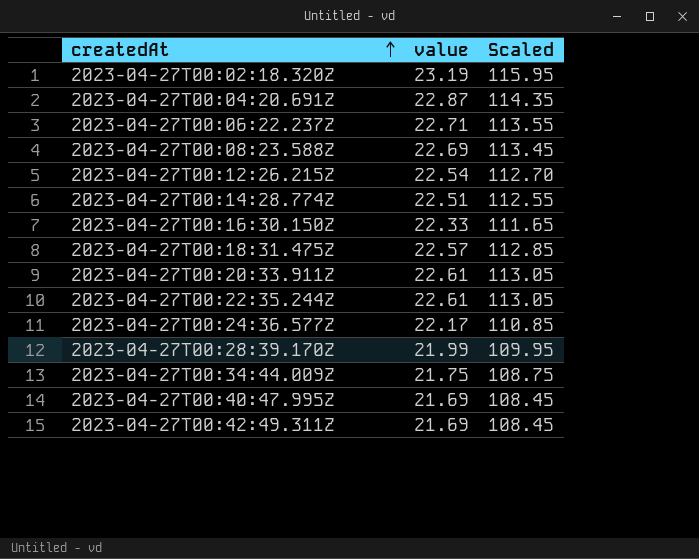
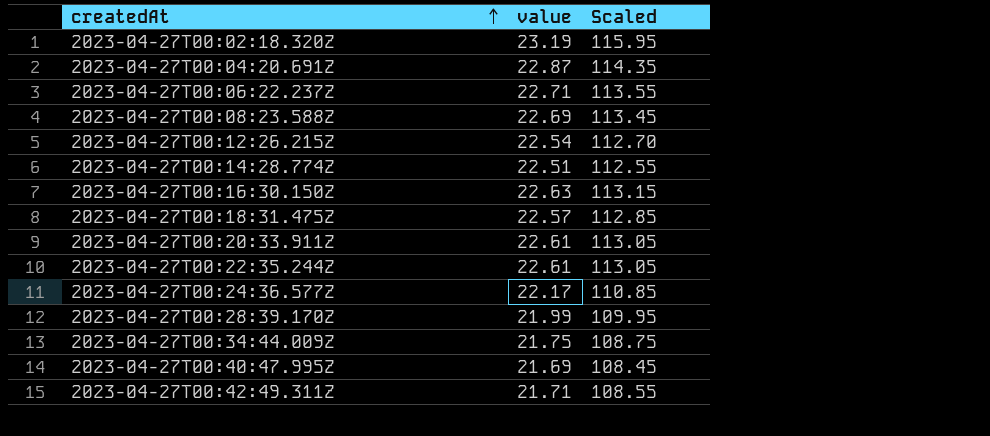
2023-04-27T00:16:30.150Z | value: 22.33 -> 22.63
2023-04-27T00:16:30.150Z | Scaled: 111.65 -> 113.15
2023-04-27T00:42:49.311Z | value: 21.69 -> 21.71
2023-04-27T00:42:49.311Z | Scaled: 108.45 -> 108.55

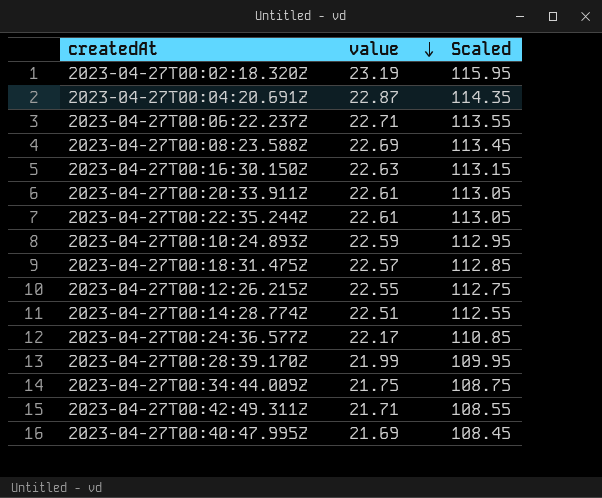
row order: createdAt ascending -> value descending
row 2023-04-27T00:10:24.893Z: none -> 22.59 | 112.95
2023-04-27T00:12:26.215Z | value: 22.54 -> 22.55
2023-04-27T00:12:26.215Z | Scaled: 112.70 -> 112.75

